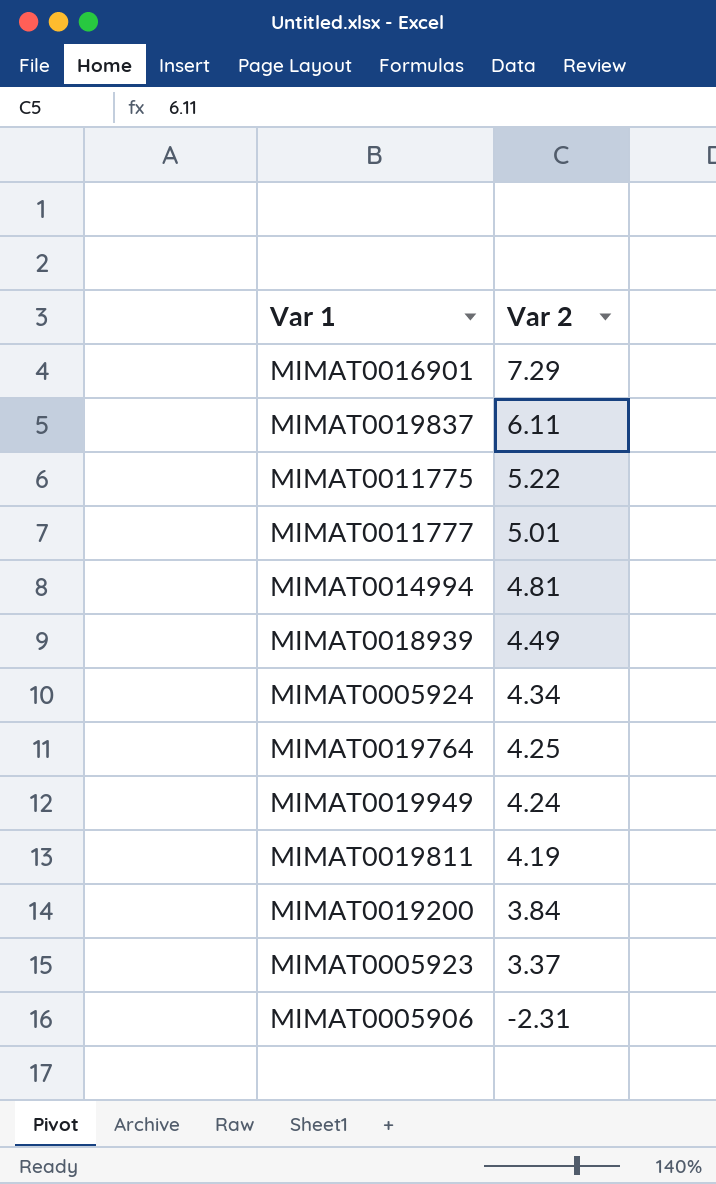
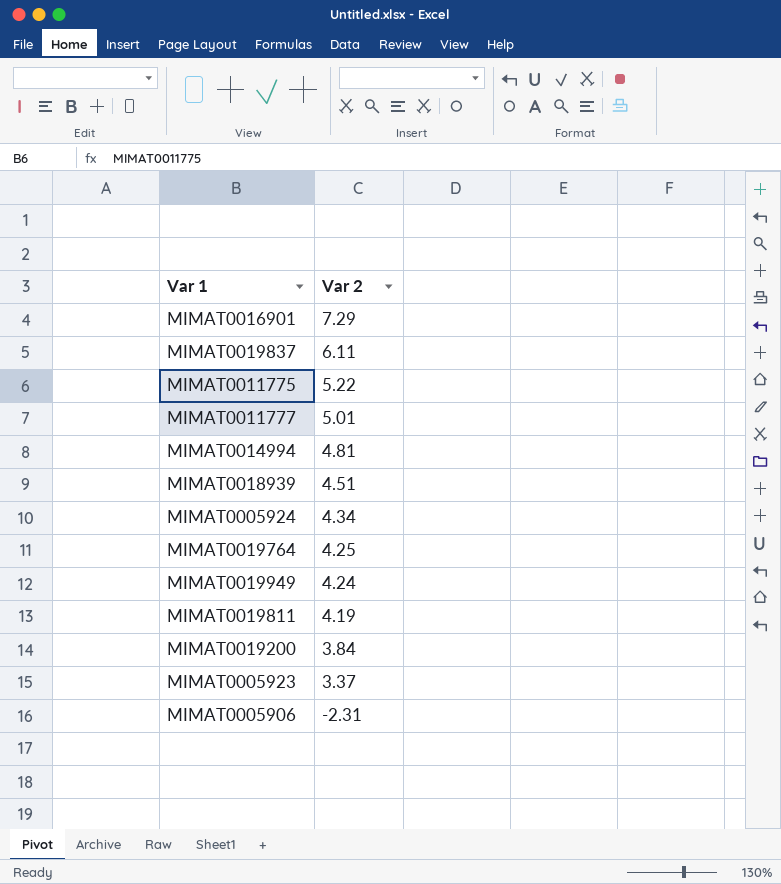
MIMAT0018939 | Var 2: 4.49 -> 4.51

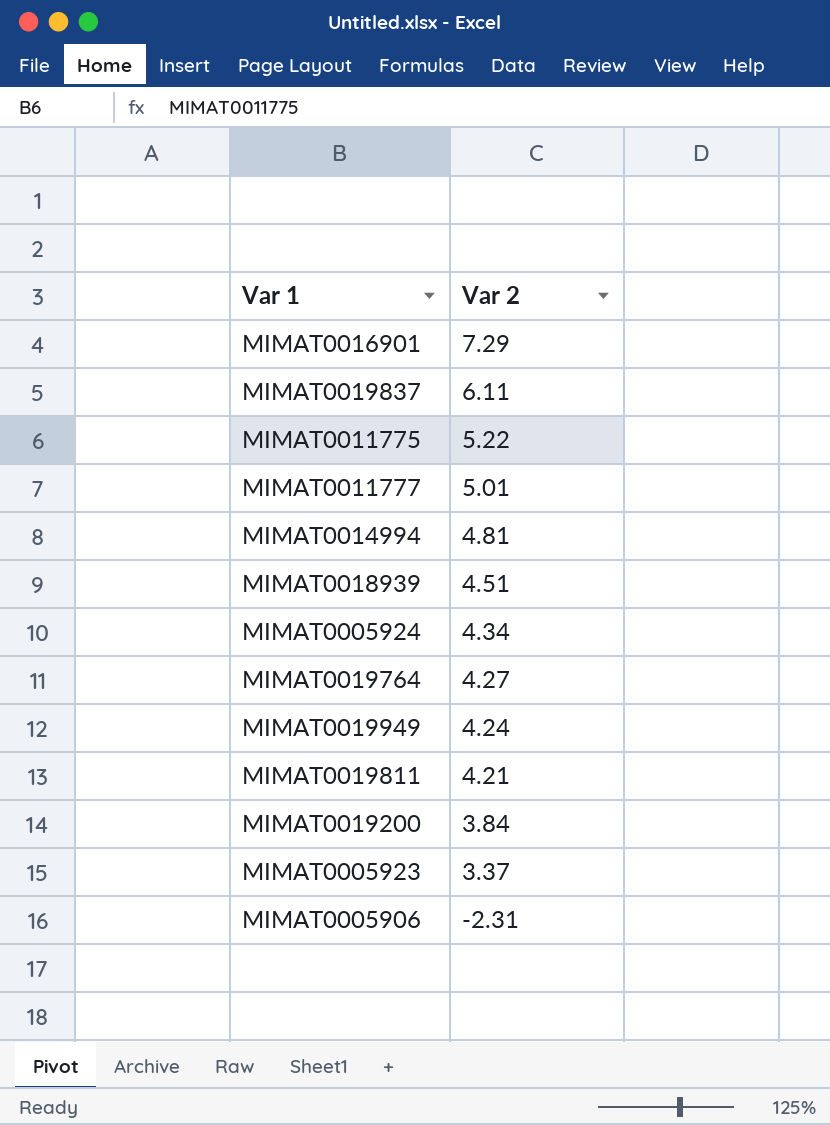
MIMAT0019764 | Var 2: 4.25 -> 4.27
MIMAT0019811 | Var 2: 4.19 -> 4.21

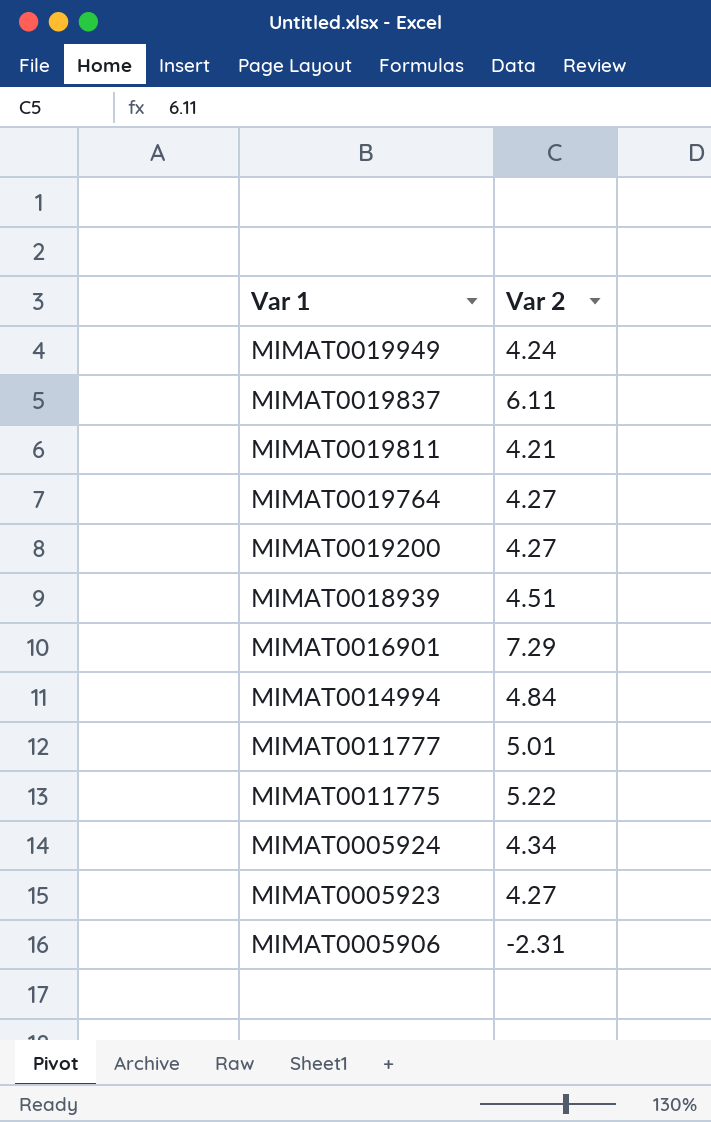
row order: Var 2 descending -> Var 1 descending
MIMAT0019200 | Var 2: 3.84 -> 4.27
MIMAT0014994 | Var 2: 4.81 -> 4.84
MIMAT0005923 | Var 2: 3.37 -> 4.27

